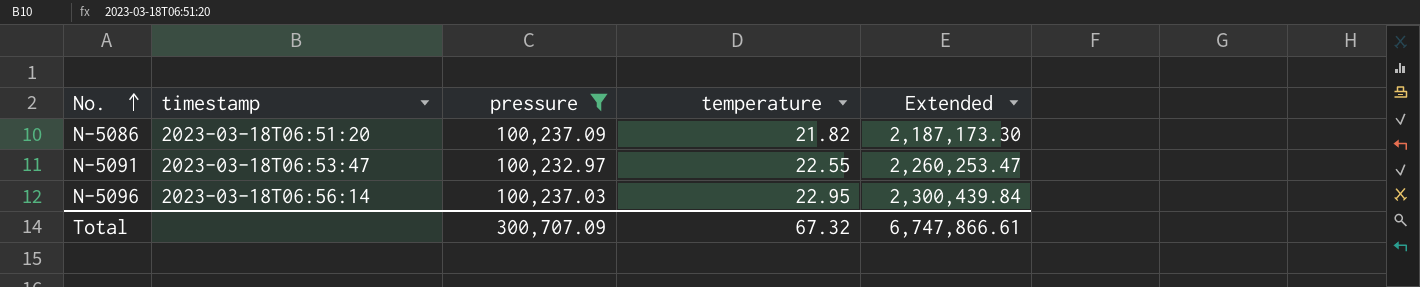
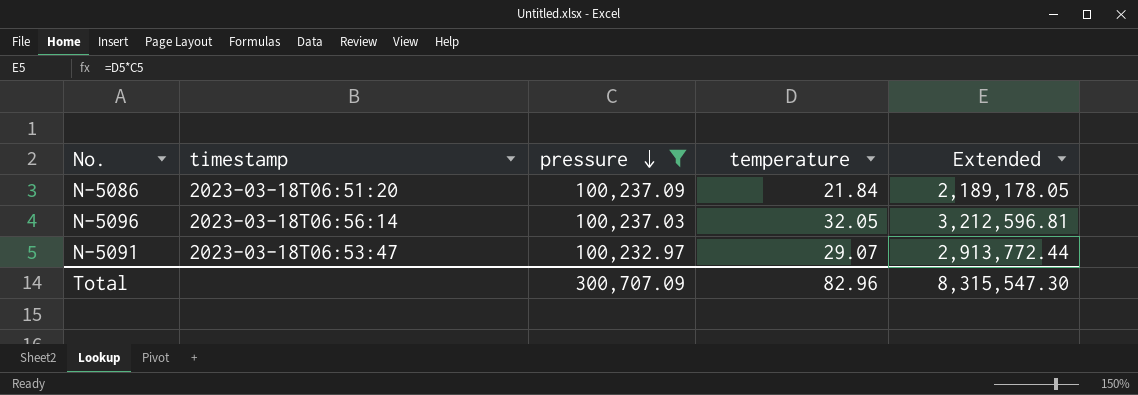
row order: No. ascending -> pressure descending
N-5086 | temperature: 21.82 -> 21.84
N-5086 | Extended: 2,187,173.30 -> 2,189,178.05
N-5096 | temperature: 22.95 -> 32.05
N-5096 | Extended: 2,300,439.84 -> 3,212,596.81
N-5091 | temperature: 22.55 -> 29.07
N-5091 | Extended: 2,260,253.47 -> 2,913,772.44
Total | temperature: 67.32 -> 82.96
Total | Extended: 6,747,866.61 -> 8,315,547.30

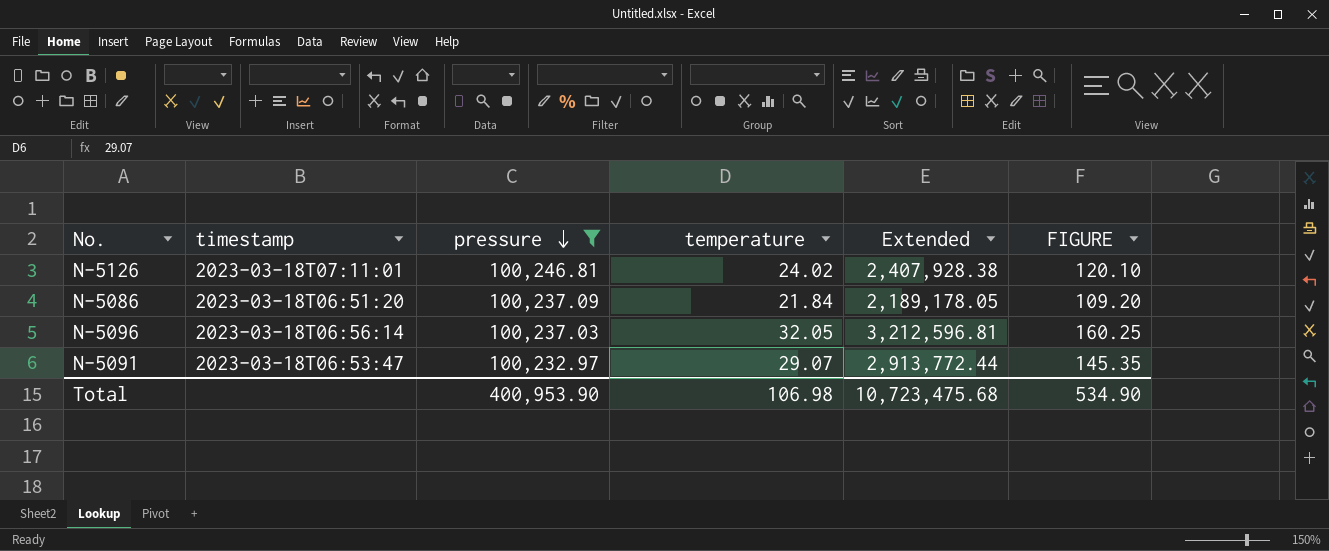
column FIGURE | formula: none -> [temperature] * 5
row N-5126: none -> 2023-03-18T07:11:01 | 100,246.81 | 24.02 | 2,407,928.38 | 120.10
Total | pressure: 300,707.09 -> 400,953.90
Total | temperature: 82.96 -> 106.98
Total | Extended: 8,315,547.30 -> 10,723,475.68

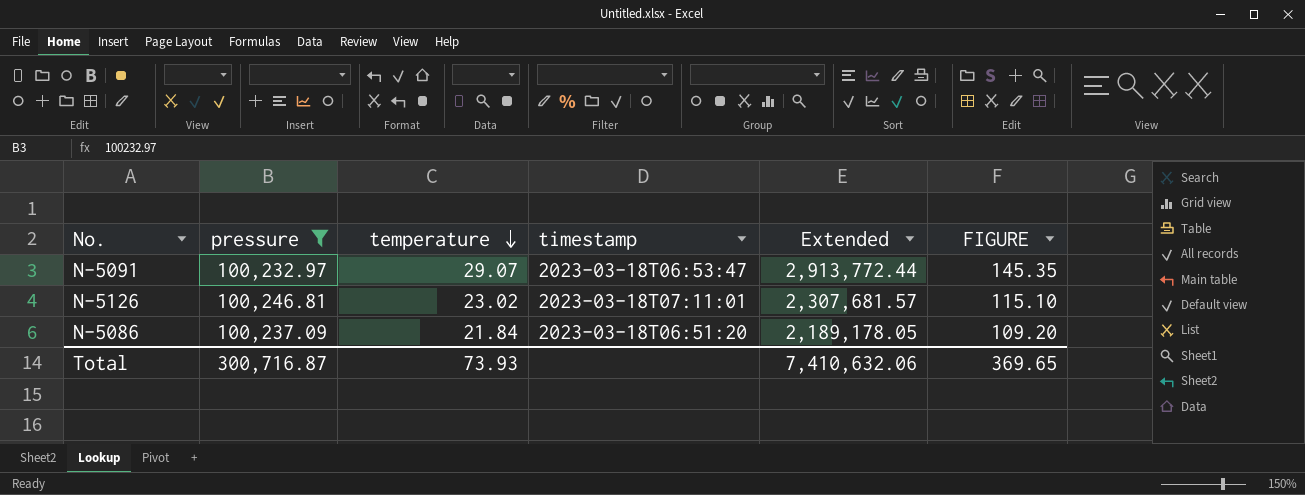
row order: pressure descending -> temperature descending
column timestamp | position: 2 -> 4
row N-5096: 2023-03-18T06:56:14 | 100,237.03 | 32.05 | 3,212,596.81 | 160.25 -> none
N-5126 | temperature: 24.02 -> 23.02
N-5126 | Extended: 2,407,928.38 -> 2,307,681.57
N-5126 | FIGURE: 120.10 -> 115.10
Total | pressure: 400,953.90 -> 300,716.87
Total | temperature: 106.98 -> 73.93
Total | Extended: 10,723,475.68 -> 7,410,632.06
Total | FIGURE: 534.90 -> 369.65

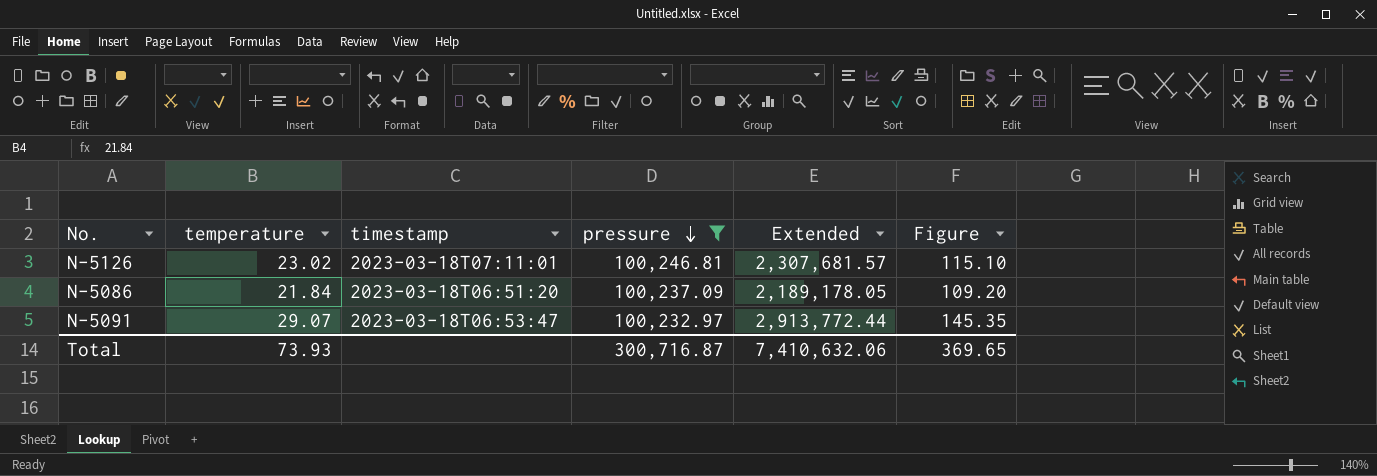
row order: temperature descending -> pressure descending
column pressure | position: 2 -> 4
column name: FIGURE -> Figure

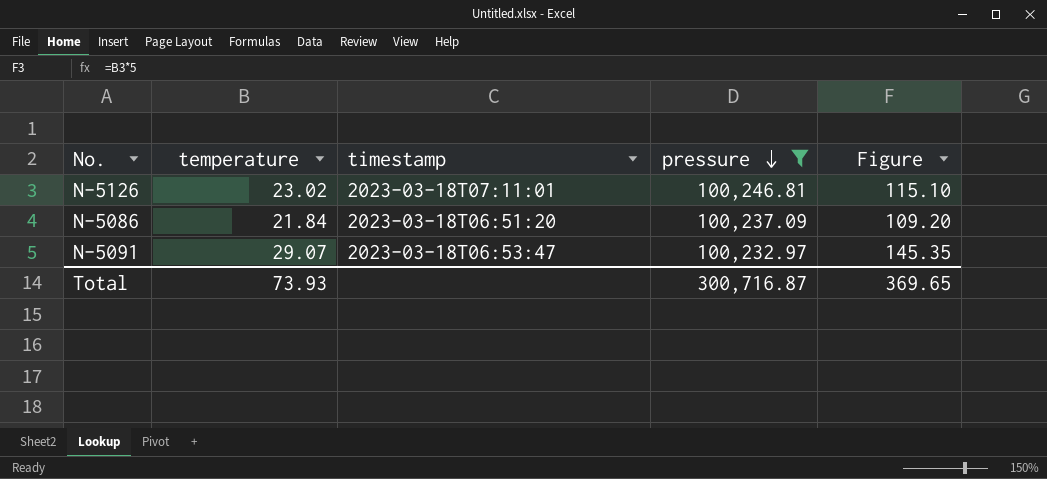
column Extended | formula: [temperature] * [pressure] -> none

